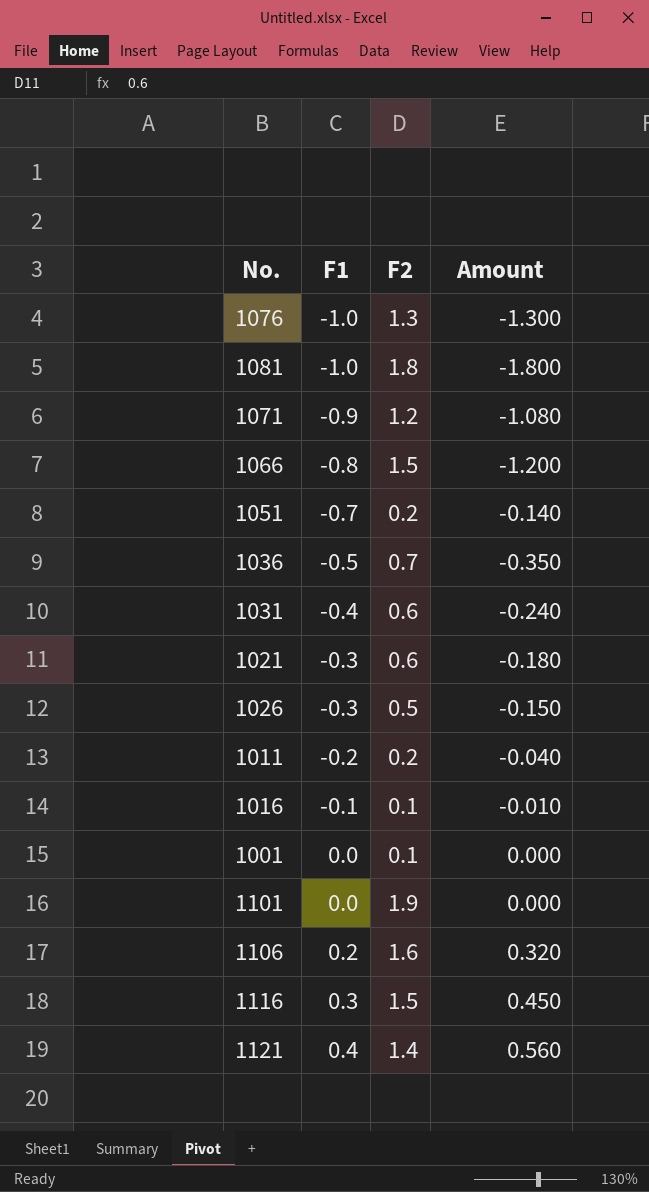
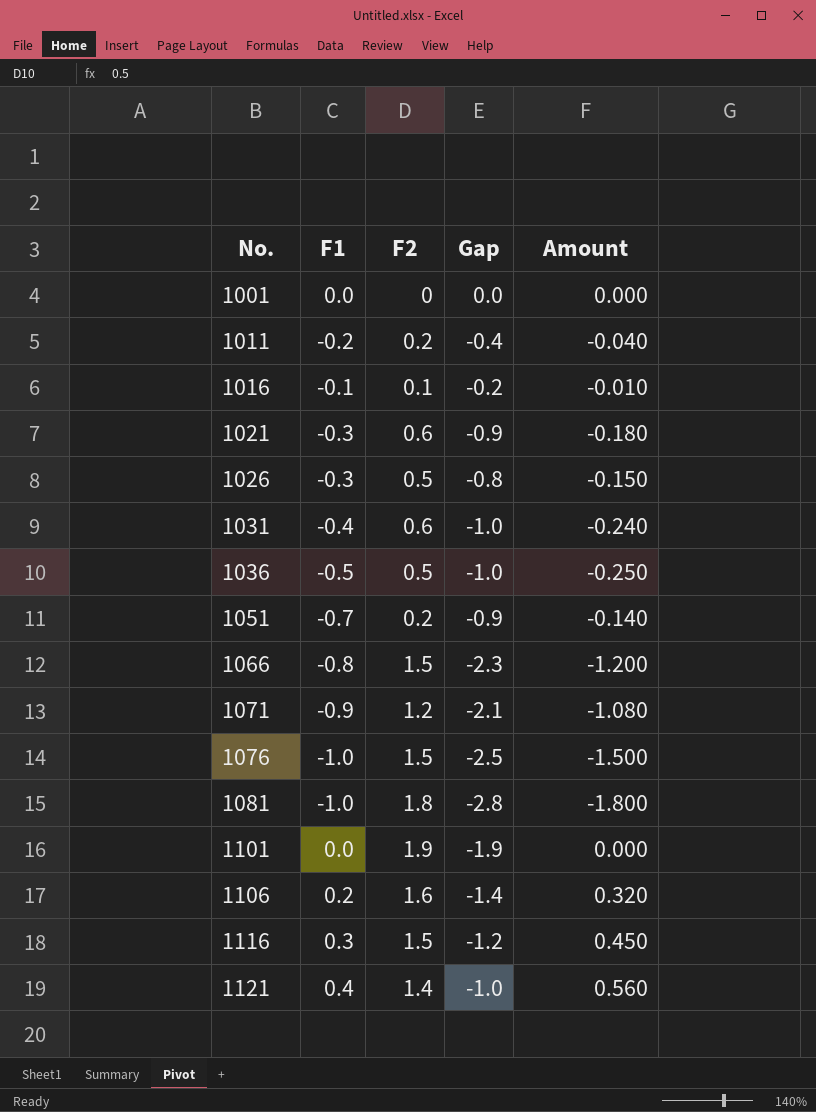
row order: F1 ascending -> No. ascending
column Gap | formula: none -> [F1] - [F2]
1001 | F2: 0.1 -> 0
1036 | F2: 0.7 -> 0.5
1036 | Amount: -0.350 -> -0.250
1076 | F2: 1.3 -> 1.5
1076 | Amount: -1.300 -> -1.500

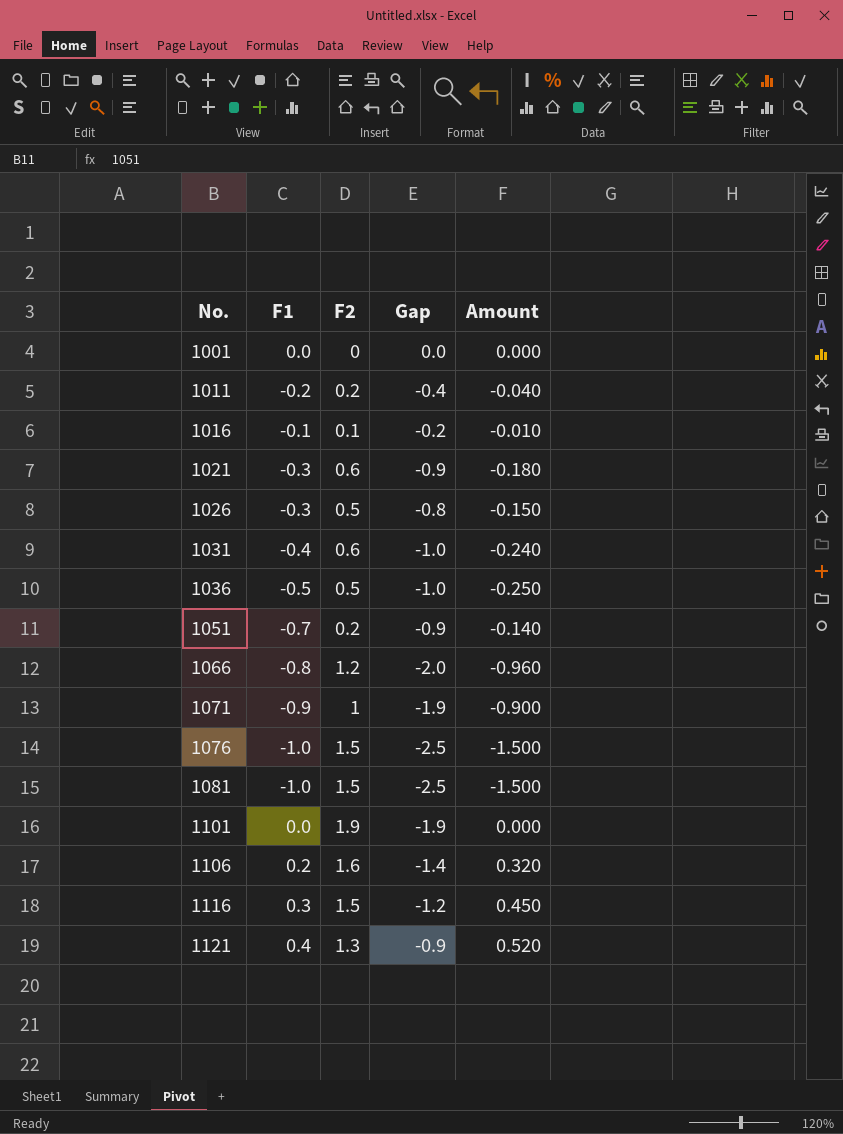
1066 | F2: 1.5 -> 1.2
1066 | Gap: -2.3 -> -2.0
1066 | Amount: -1.200 -> -0.960
1071 | F2: 1.2 -> 1
1071 | Gap: -2.1 -> -1.9
1071 | Amount: -1.080 -> -0.900
1081 | F2: 1.8 -> 1.5
1081 | Gap: -2.8 -> -2.5
1081 | Amount: -1.800 -> -1.500
1121 | F2: 1.4 -> 1.3
1121 | Gap: -1.0 -> -0.9
1121 | Amount: 0.560 -> 0.520

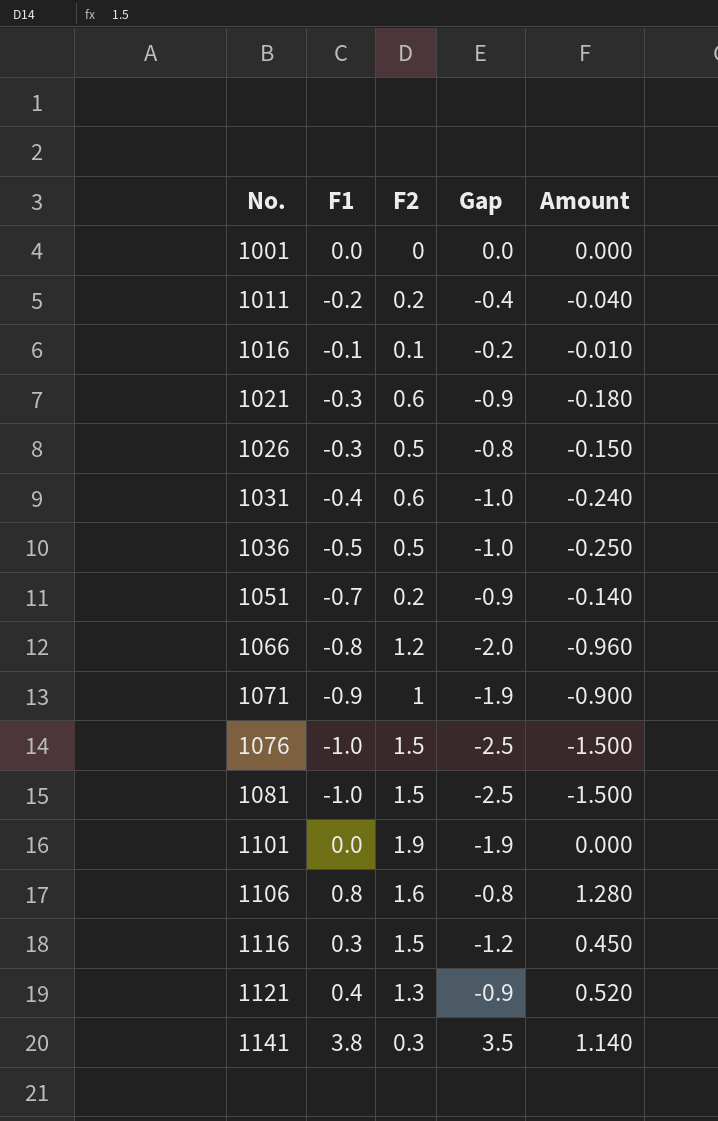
1106 | F1: 0.2 -> 0.8
1106 | Gap: -1.4 -> -0.8
1106 | Amount: 0.320 -> 1.280
row 1141: none -> 3.8 | 0.3 | 3.5 | 1.140

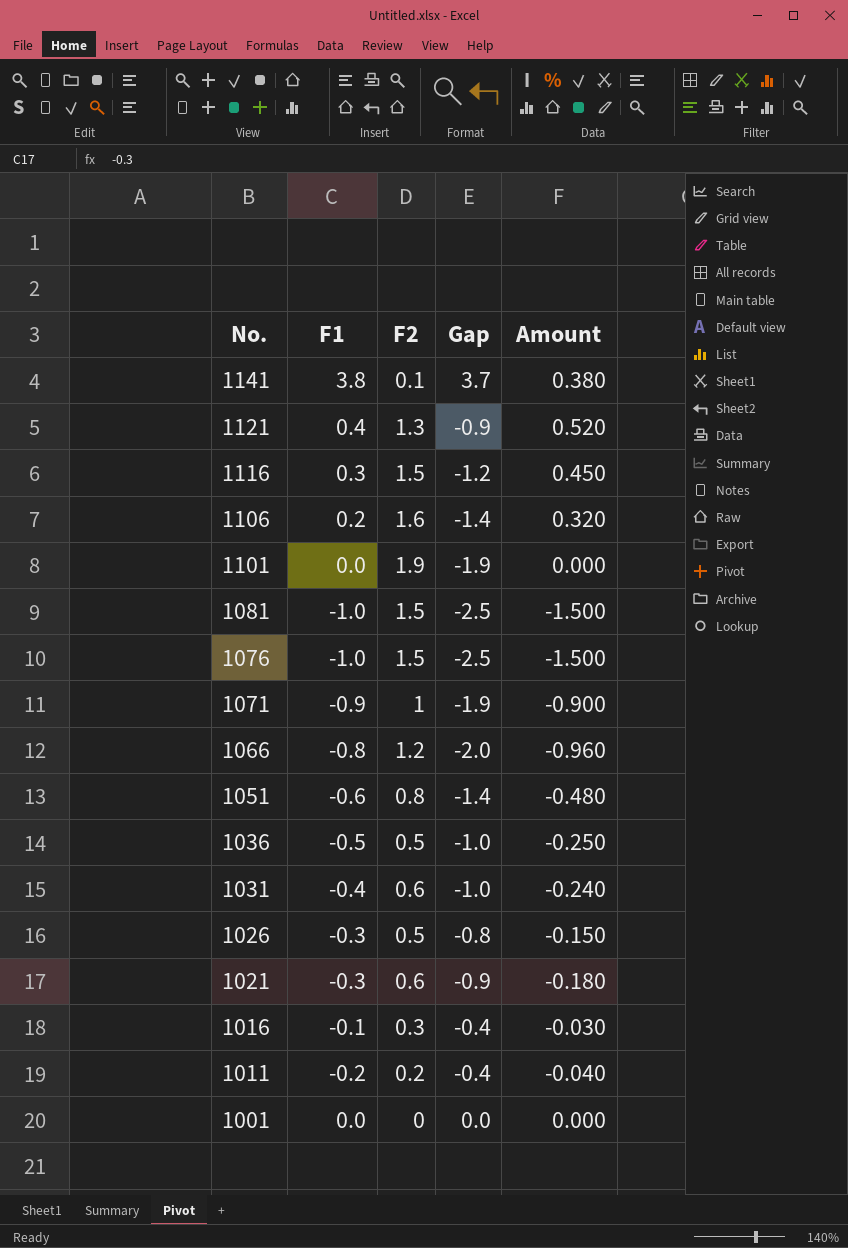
row order: No. ascending -> No. descending
1141 | F2: 0.3 -> 0.1
1141 | Gap: 3.5 -> 3.7
1141 | Amount: 1.140 -> 0.380
1106 | F1: 0.8 -> 0.2
1106 | Gap: -0.8 -> -1.4
1106 | Amount: 1.280 -> 0.320
1051 | F1: -0.7 -> -0.6
1051 | F2: 0.2 -> 0.8
1051 | Gap: -0.9 -> -1.4
1051 | Amount: -0.140 -> -0.480
1016 | F2: 0.1 -> 0.3
1016 | Gap: -0.2 -> -0.4
1016 | Amount: -0.010 -> -0.030

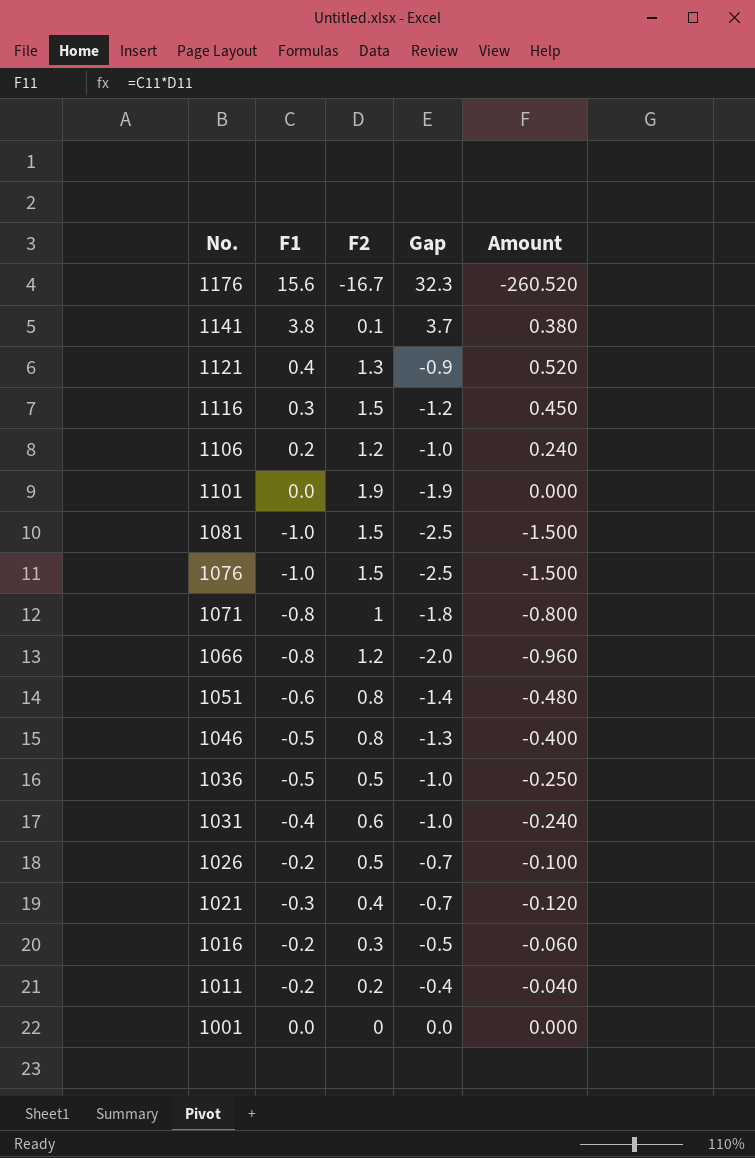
row 1176: none -> 15.6 | -16.7 | 32.3 | -260.520
1106 | F2: 1.6 -> 1.2
1106 | Gap: -1.4 -> -1.0
1106 | Amount: 0.320 -> 0.240
1071 | F1: -0.9 -> -0.8
1071 | Gap: -1.9 -> -1.8
1071 | Amount: -0.900 -> -0.800
row 1046: none -> -0.5 | 0.8 | -1.3 | -0.400
1026 | F1: -0.3 -> -0.2
1026 | Gap: -0.8 -> -0.7
1026 | Amount: -0.150 -> -0.100
1021 | F2: 0.6 -> 0.4
1021 | Gap: -0.9 -> -0.7
1021 | Amount: -0.180 -> -0.120
1016 | F1: -0.1 -> -0.2
1016 | Gap: -0.4 -> -0.5
1016 | Amount: -0.030 -> -0.060

